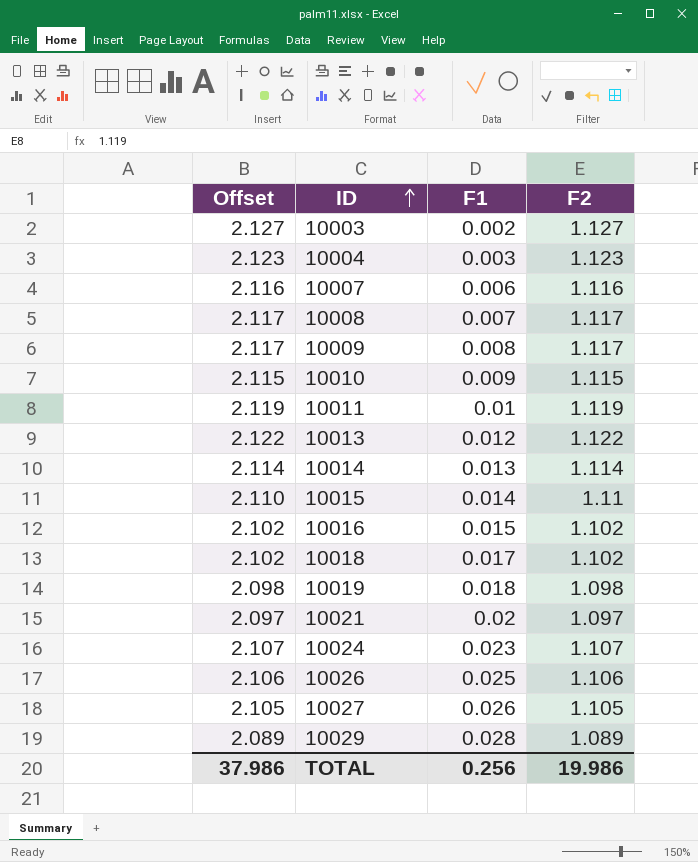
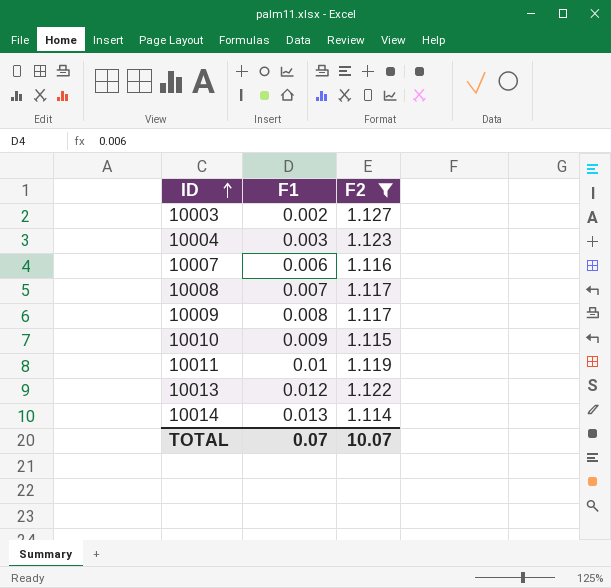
filter: none -> F2 >= 1.114
column Offset | formula: [F2] + 1 -> none
TOTAL | F1: 0.256 -> 0.07
TOTAL | F2: 19.986 -> 10.07

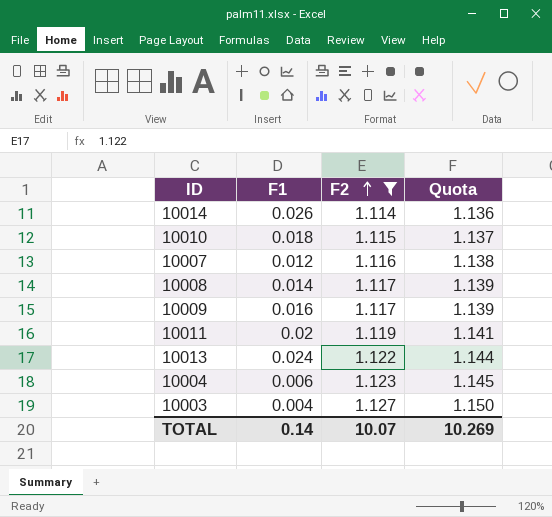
row order: ID ascending -> F2 ascending
column Quota | formula: none -> [F2] * 1.02
10014 | F1: 0.013 -> 0.026
10010 | F1: 0.009 -> 0.018
10007 | F1: 0.006 -> 0.012
10008 | F1: 0.007 -> 0.014
10009 | F1: 0.008 -> 0.016
10011 | F1: 0.01 -> 0.02
10013 | F1: 0.012 -> 0.024
10004 | F1: 0.003 -> 0.006
10003 | F1: 0.002 -> 0.004
TOTAL | F1: 0.07 -> 0.14

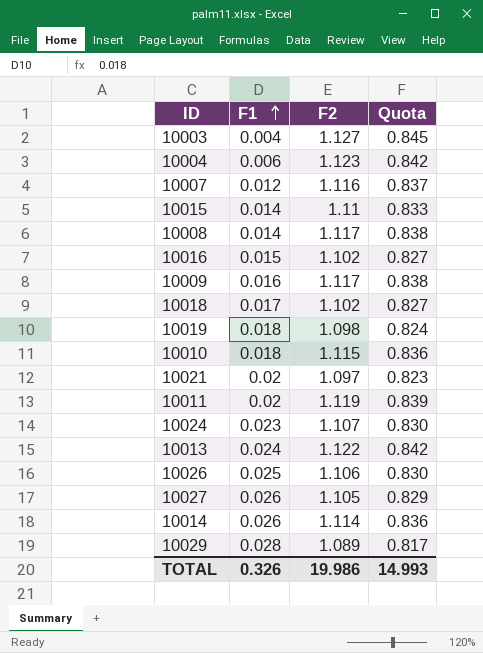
filter: F2 >= 1.114 -> none
row order: F2 ascending -> F1 ascending
column Quota | formula: [F2] * 1.02 -> [F2] * 0.75
TOTAL | F1: 0.14 -> 0.326
TOTAL | F2: 10.07 -> 19.986
TOTAL | Quota: 10.269 -> 14.993

